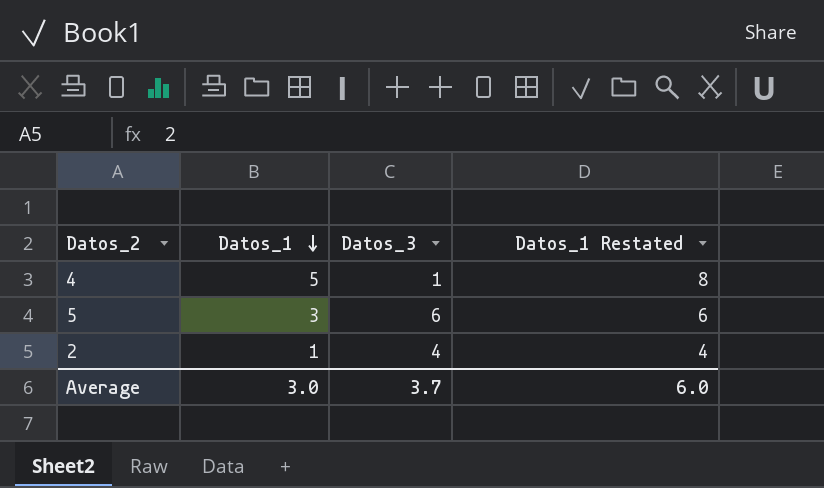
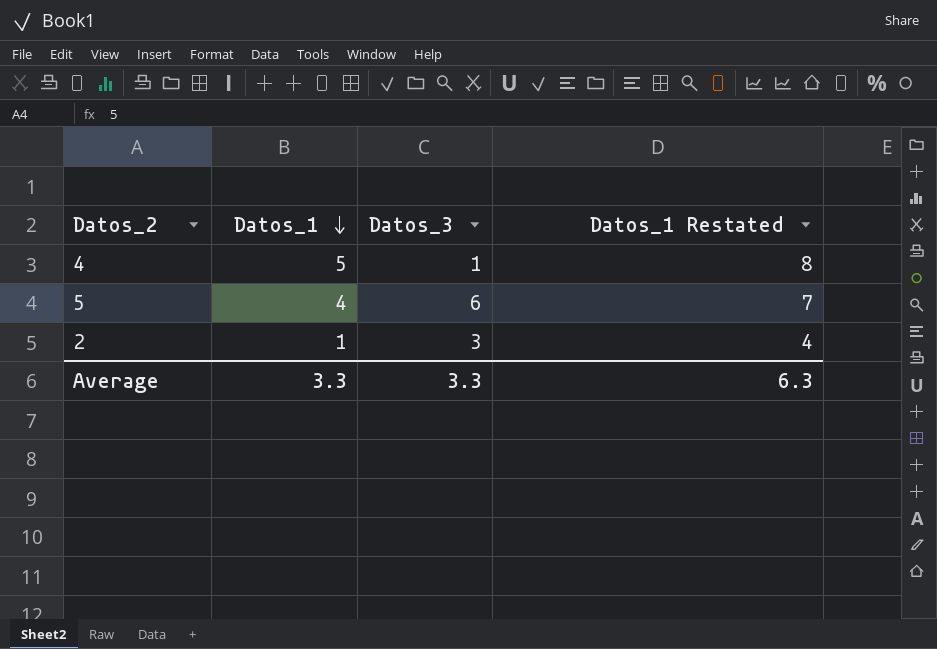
5 | Datos_1: 3 -> 4
5 | Datos_1 Restated: 6 -> 7
2 | Datos_3: 4 -> 3
Average | Datos_1: 3.0 -> 3.3
Average | Datos_3: 3.7 -> 3.3
Average | Datos_1 Restated: 6.0 -> 6.3

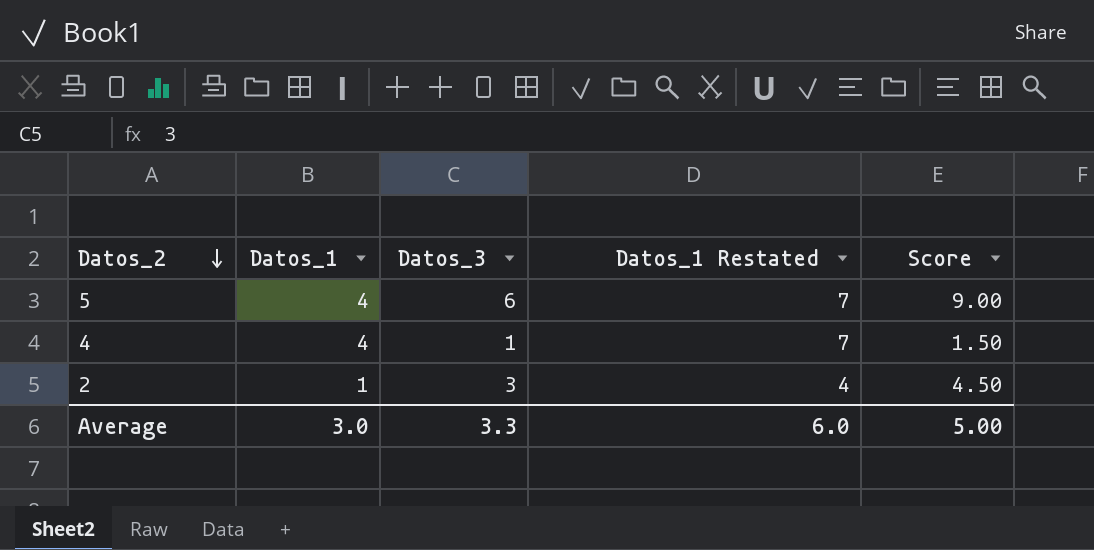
row order: Datos_1 descending -> Datos_2 descending
column Score | formula: none -> [Datos_3] * 1.5
4 | Datos_1: 5 -> 4
4 | Datos_1 Restated: 8 -> 7
Average | Datos_1: 3.3 -> 3.0
Average | Datos_1 Restated: 6.3 -> 6.0

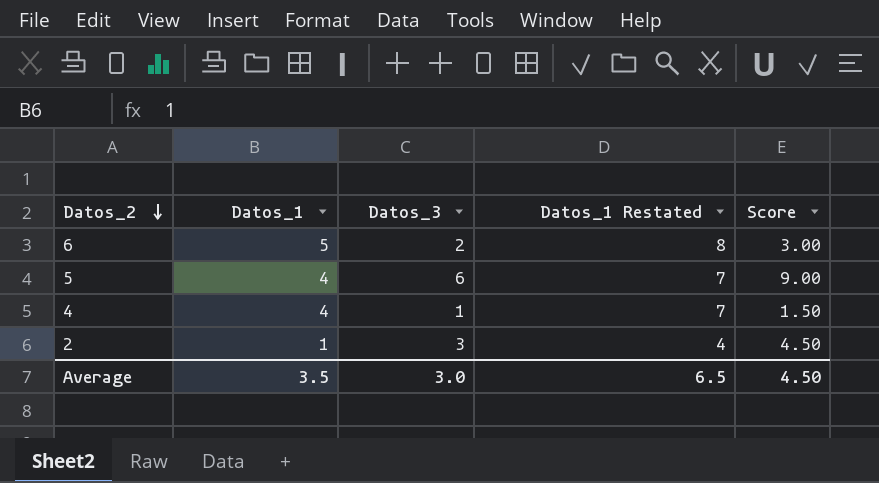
row 6: none -> 5 | 2 | 8 | 3.00
Average | Datos_1: 3.0 -> 3.5
Average | Datos_3: 3.3 -> 3.0
Average | Datos_1 Restated: 6.0 -> 6.5
Average | Score: 5.00 -> 4.50

